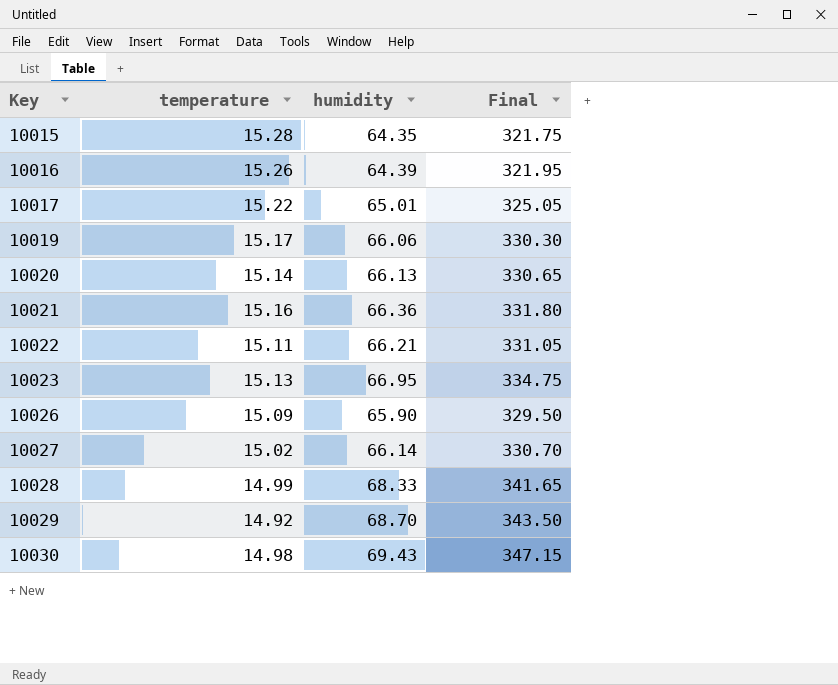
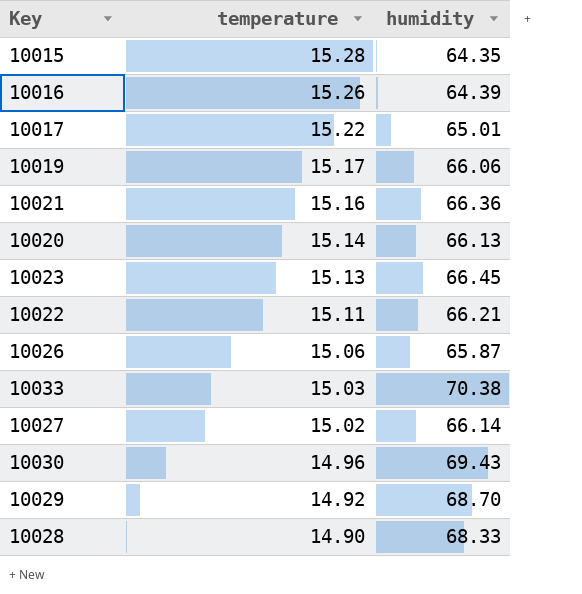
row order: Key ascending -> temperature descending
column Final | formula: [humidity] * 5 -> none
10023 | humidity: 66.95 -> 66.45
10026 | temperature: 15.09 -> 15.06
10026 | humidity: 65.90 -> 65.87
row 10033: none -> 15.03 | 70.38
10030 | temperature: 14.98 -> 14.96
10028 | temperature: 14.99 -> 14.90

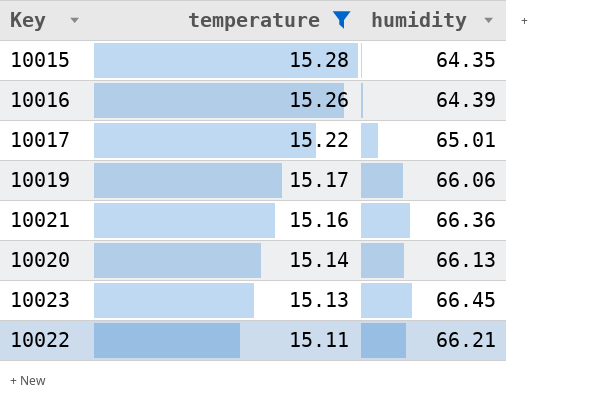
filter: none -> temperature >= 15.11

